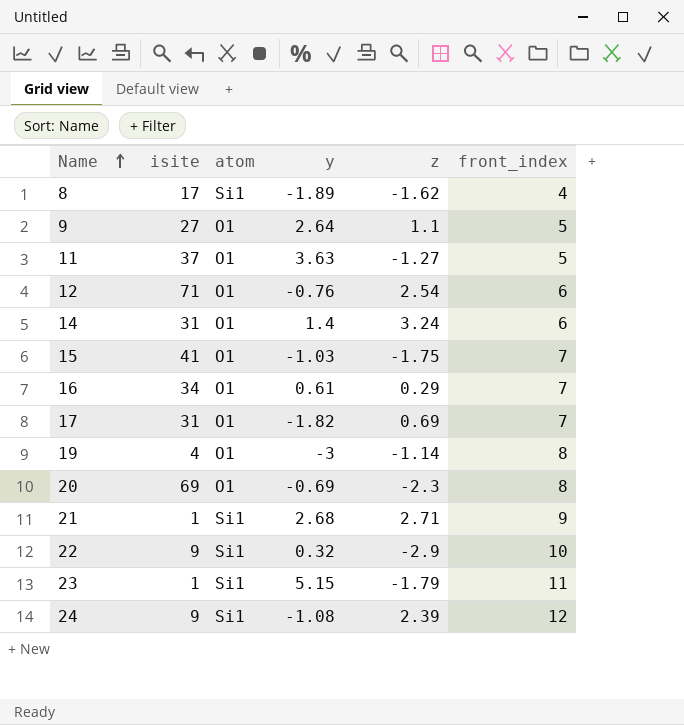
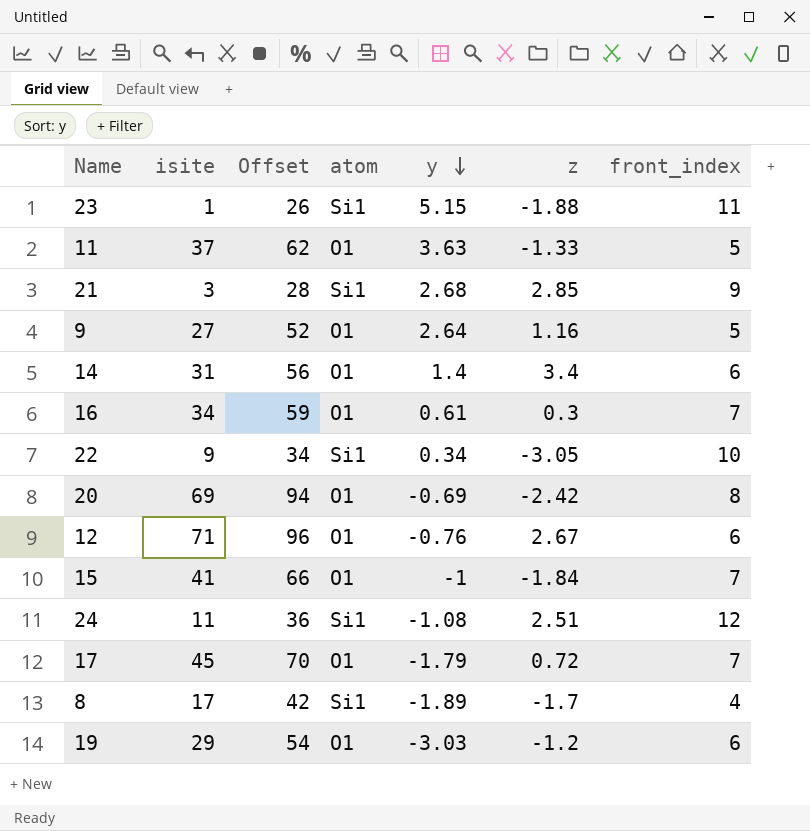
row order: Name ascending -> y descending
column Offset | formula: none -> [isite] + 25
23 | z: -1.79 -> -1.88
11 | z: -1.27 -> -1.33
21 | isite: 1 -> 3
21 | z: 2.71 -> 2.85
9 | z: 1.1 -> 1.16
14 | z: 3.24 -> 3.4
16 | z: 0.29 -> 0.3
22 | y: 0.32 -> 0.34
22 | z: -2.9 -> -3.05
20 | z: -2.3 -> -2.42
12 | z: 2.54 -> 2.67
15 | y: -1.03 -> -1
15 | z: -1.75 -> -1.84
24 | isite: 9 -> 11
24 | z: 2.39 -> 2.51
17 | isite: 31 -> 45
17 | y: -1.82 -> -1.79
17 | z: 0.69 -> 0.72
8 | z: -1.62 -> -1.7
19 | isite: 4 -> 29
19 | y: -3 -> -3.03
19 | z: -1.14 -> -1.2
19 | front_index: 8 -> 6

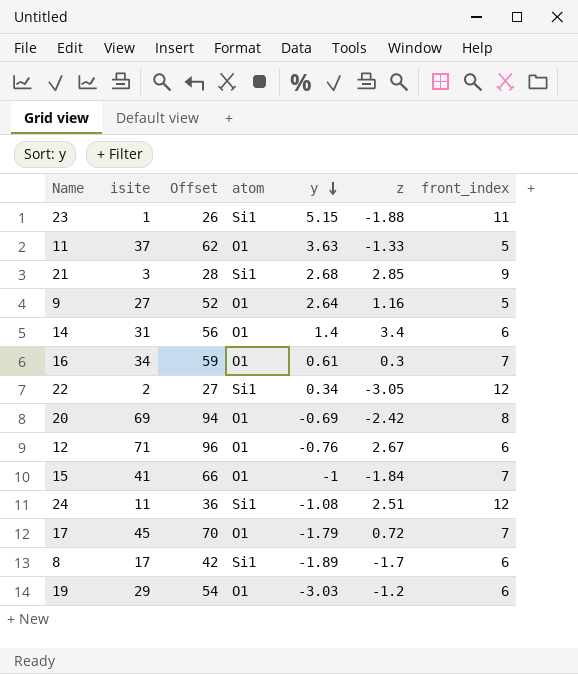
22 | isite: 9 -> 2
22 | Offset: 34 -> 27
22 | front_index: 10 -> 12
8 | front_index: 4 -> 6

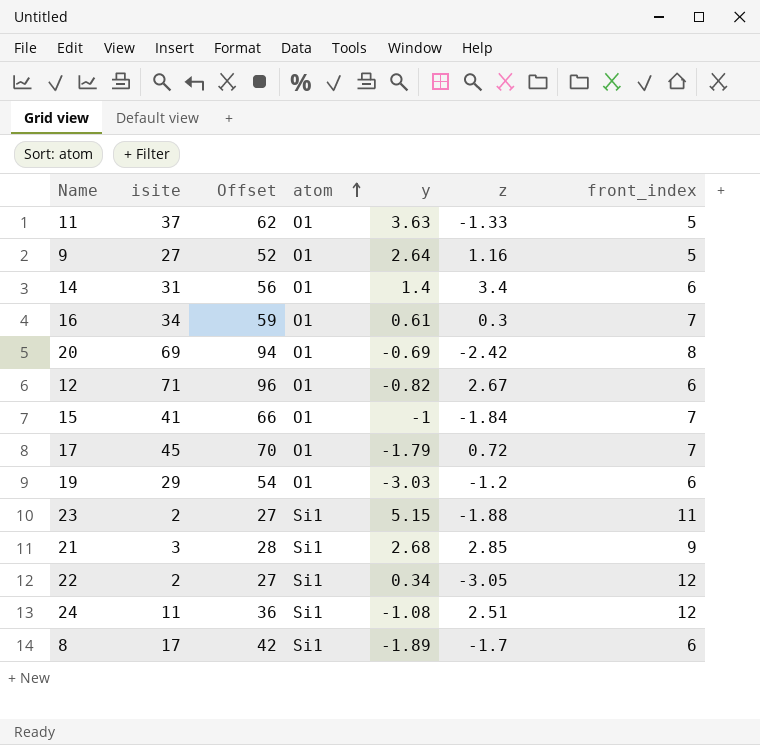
row order: y descending -> atom ascending
12 | y: -0.76 -> -0.82
23 | isite: 1 -> 2
23 | Offset: 26 -> 27

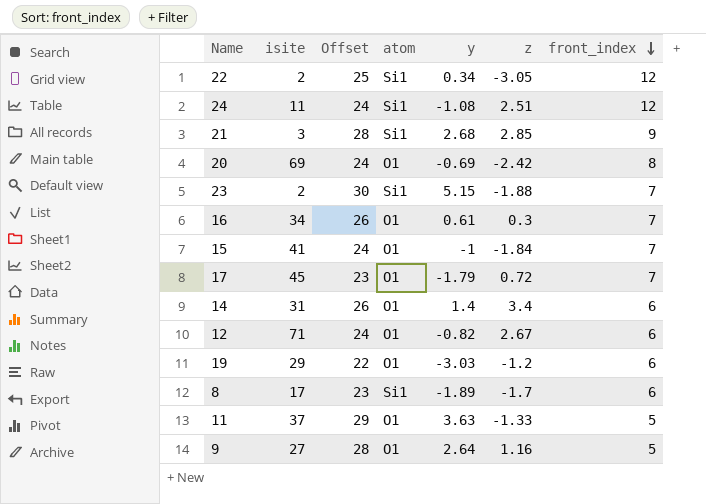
row order: atom ascending -> front_index descending
column Offset | formula: [isite] + 25 -> [y] + 25
23 | front_index: 11 -> 7

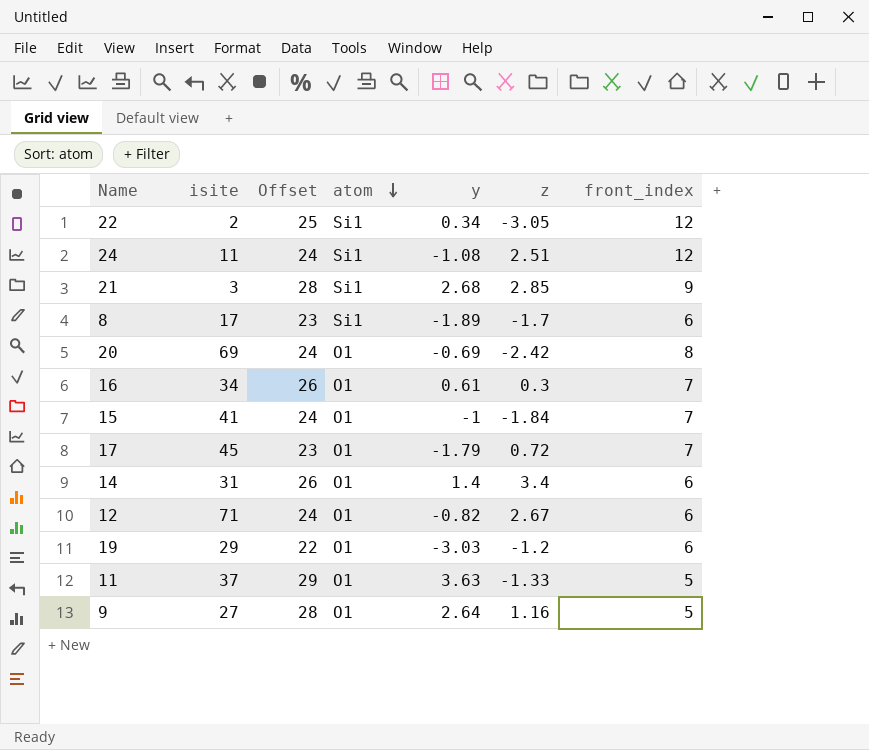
row order: front_index descending -> atom descending
row 23: 2 | 30 | Si1 | 5.15 | -1.88 | 7 -> none

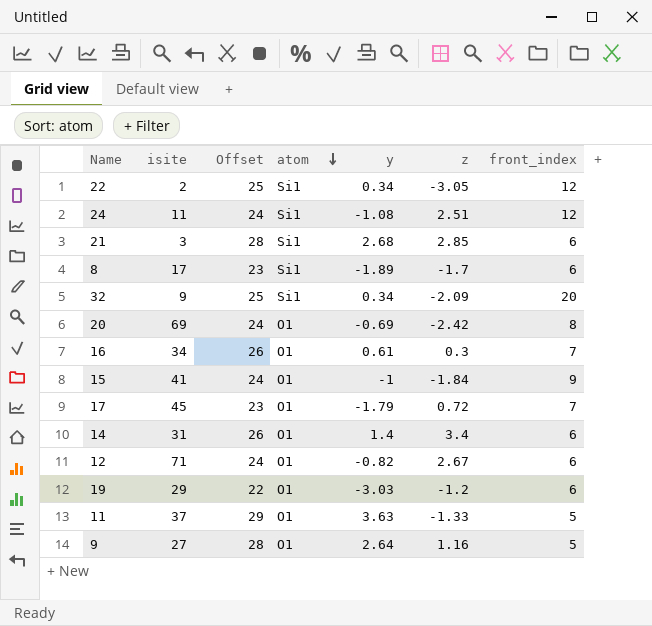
21 | front_index: 9 -> 6
row 32: none -> 9 | 25 | Si1 | 0.34 | -2.09 | 20
15 | front_index: 7 -> 9

